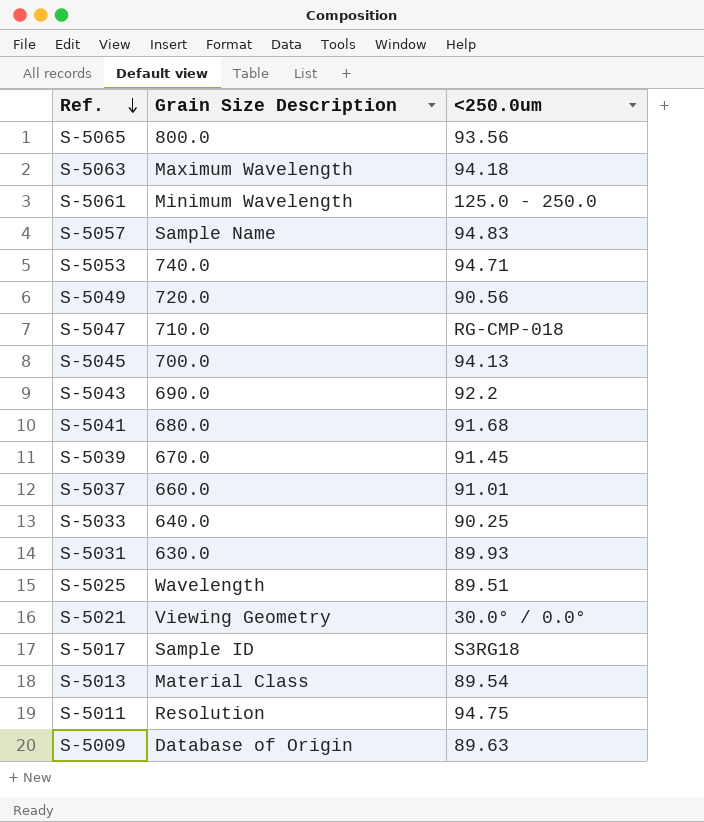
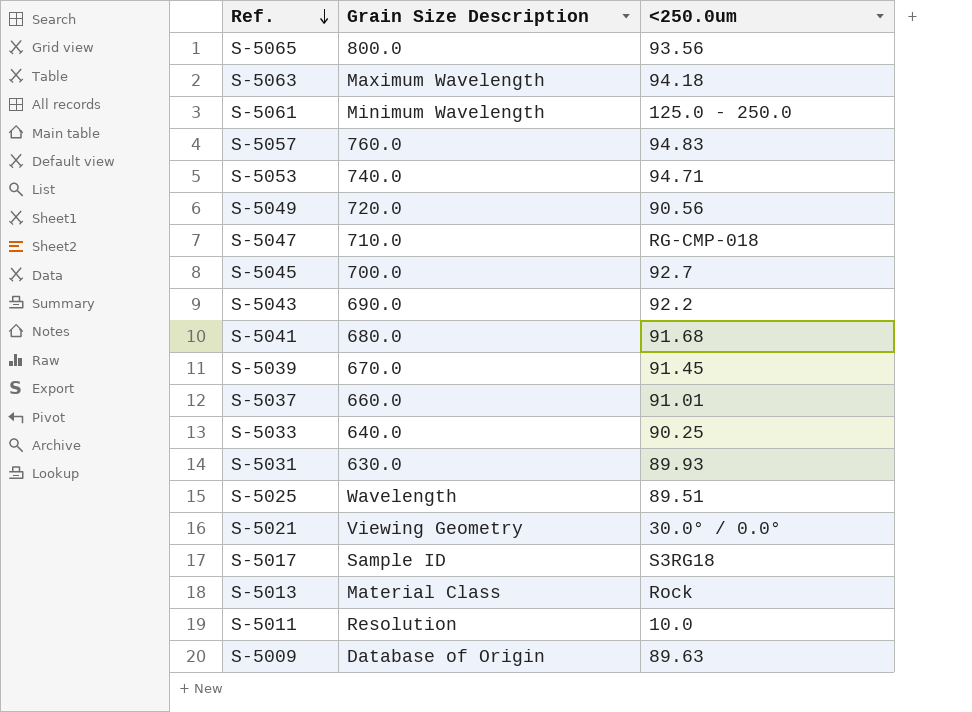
S-5057 | Grain Size Description: Sample Name -> 760.0
S-5045 | <250.0um: 94.13 -> 92.7
S-5013 | <250.0um: 89.54 -> Rock
S-5011 | <250.0um: 94.75 -> 10.0

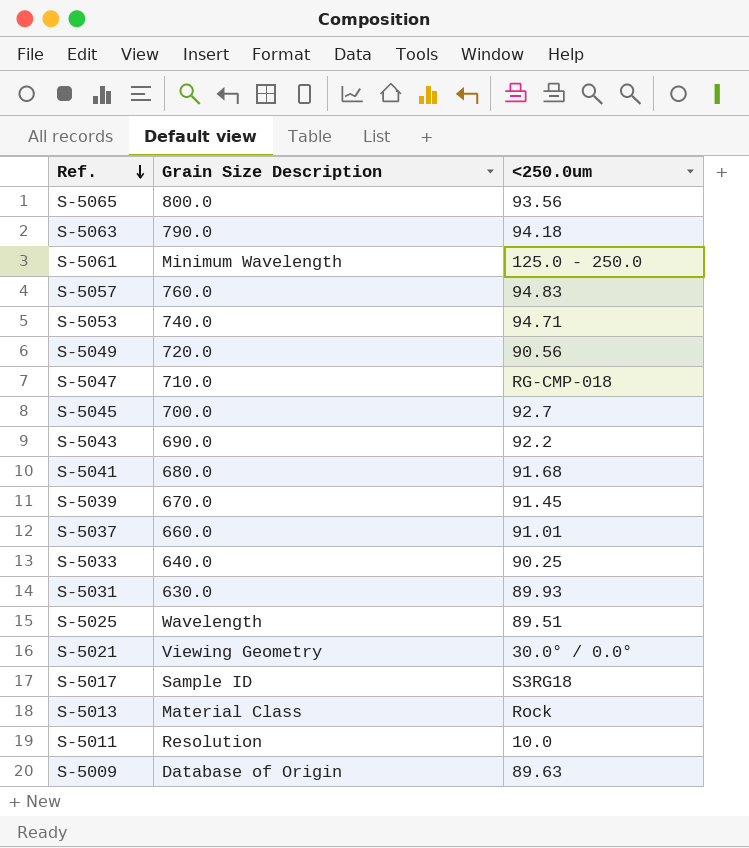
S-5063 | Grain Size Description: Maximum Wavelength -> 790.0

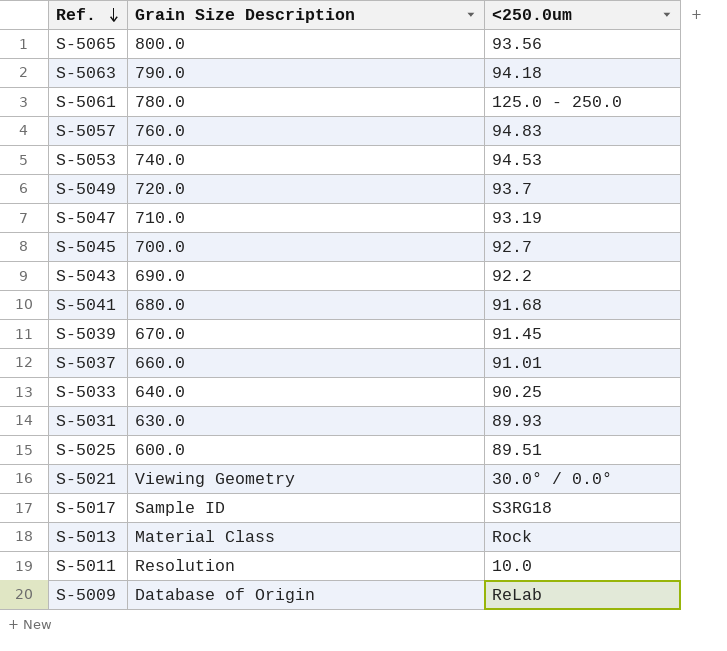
S-5061 | Grain Size Description: Minimum Wavelength -> 780.0
S-5053 | <250.0um: 94.71 -> 94.53
S-5049 | <250.0um: 90.56 -> 93.7
S-5047 | <250.0um: RG-CMP-018 -> 93.19
S-5025 | Grain Size Description: Wavelength -> 600.0
S-5009 | <250.0um: 89.63 -> ReLab

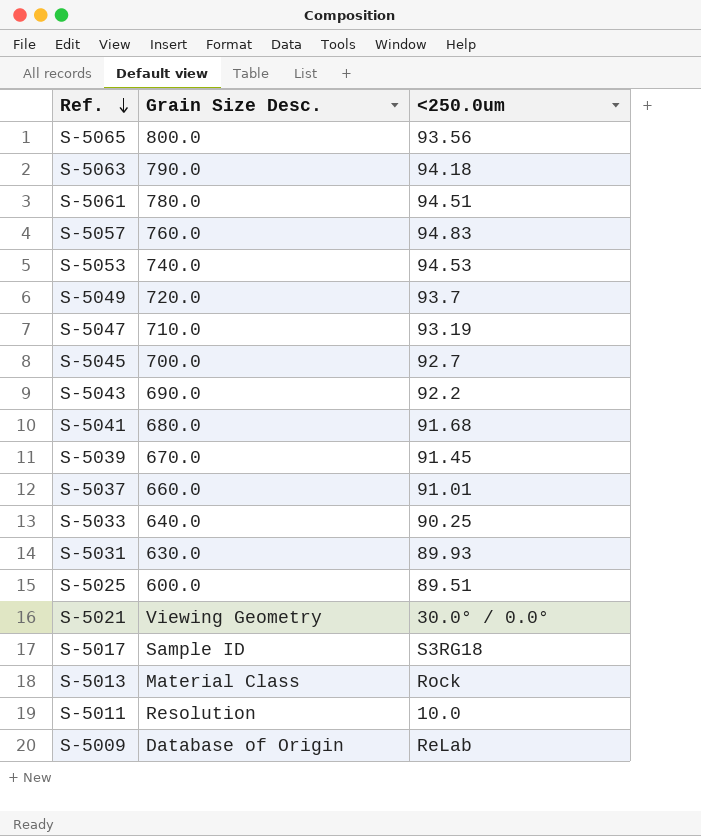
column name: Grain Size Description -> Grain Size Desc.
S-5061 | <250.0um: 125.0 - 250.0 -> 94.51

